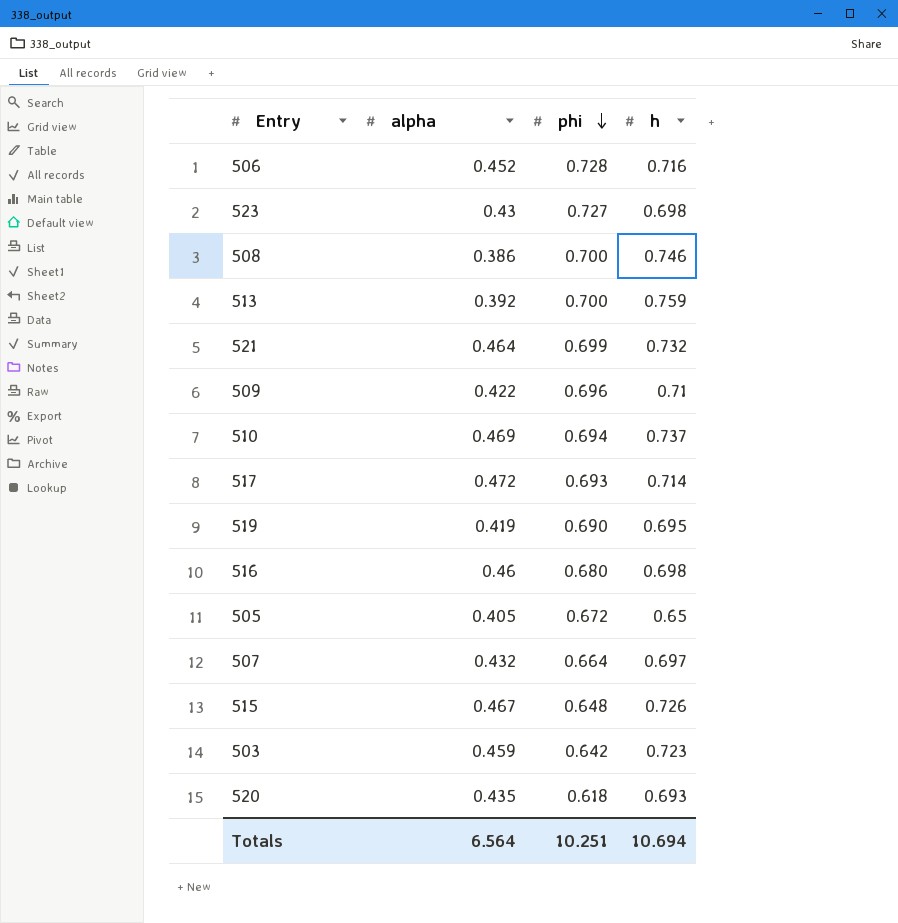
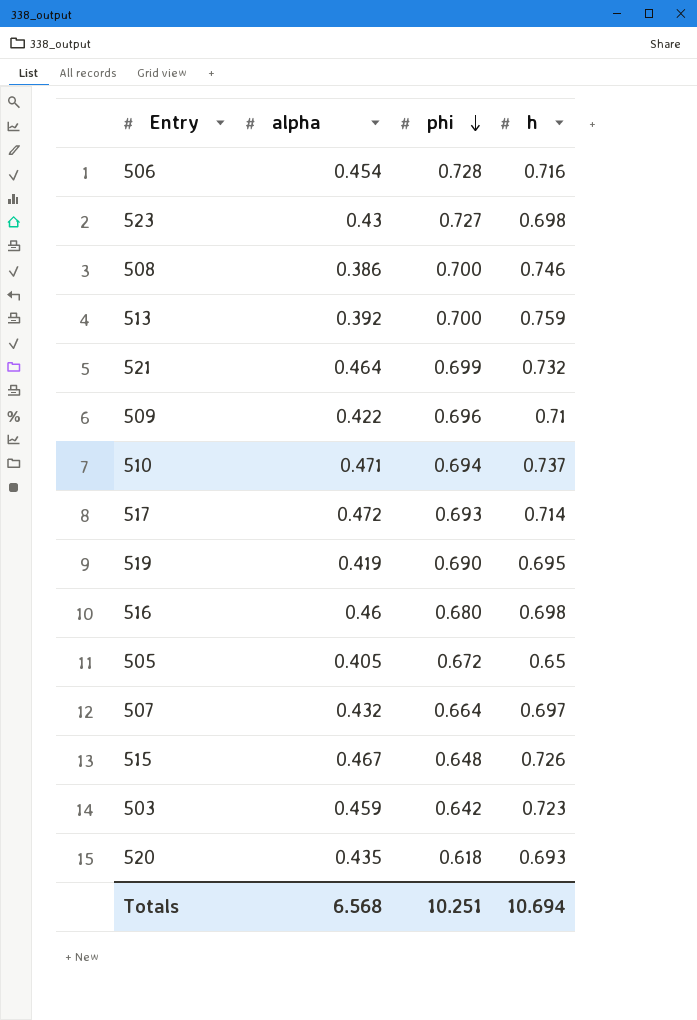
506 | alpha: 0.452 -> 0.454
510 | alpha: 0.469 -> 0.471
Totals | alpha: 6.564 -> 6.568

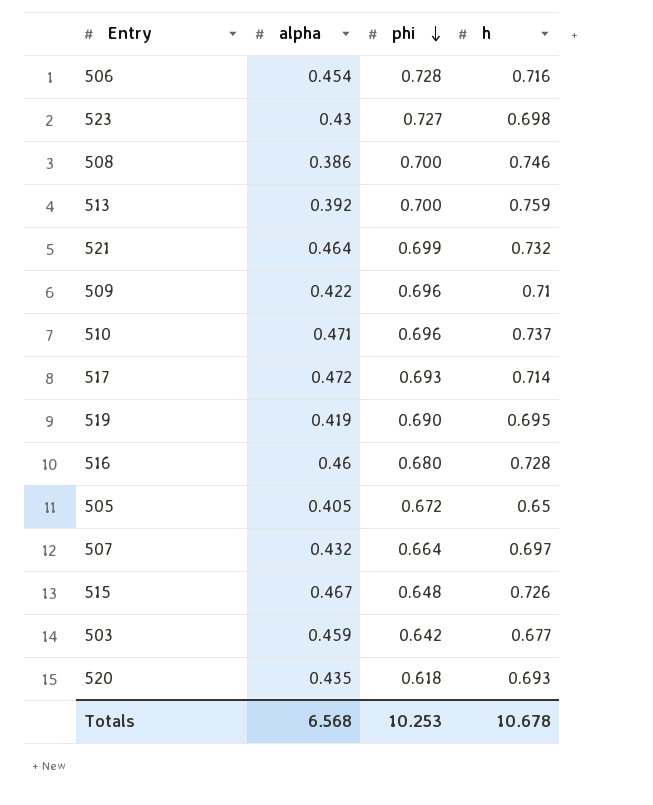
510 | phi: 0.694 -> 0.696
516 | h: 0.698 -> 0.728
503 | h: 0.723 -> 0.677
Totals | phi: 10.251 -> 10.253
Totals | h: 10.694 -> 10.678

